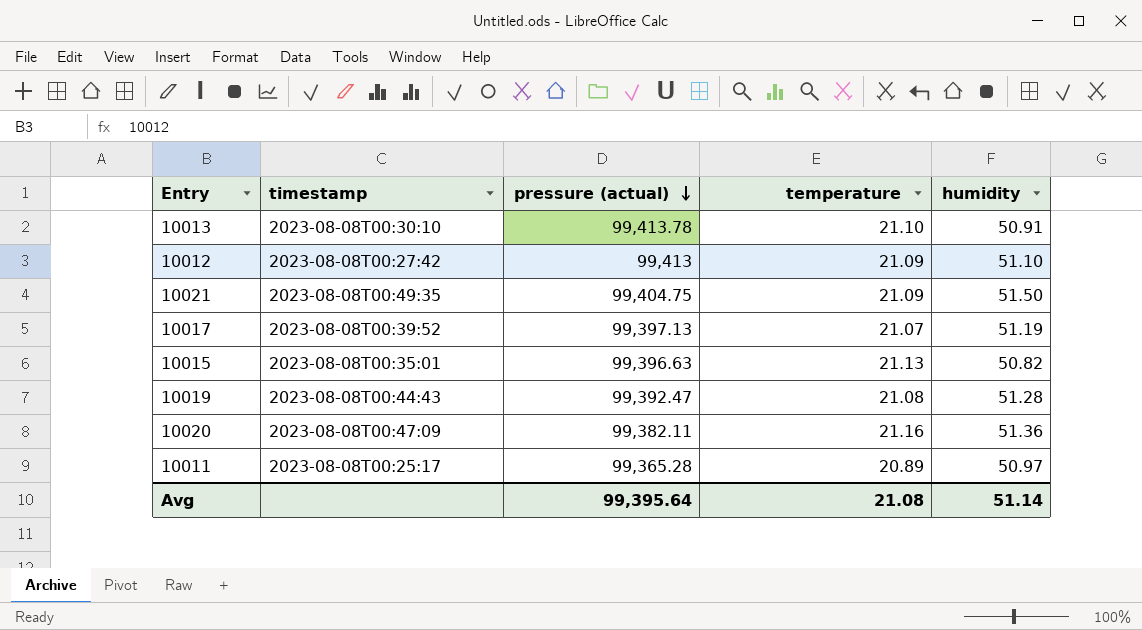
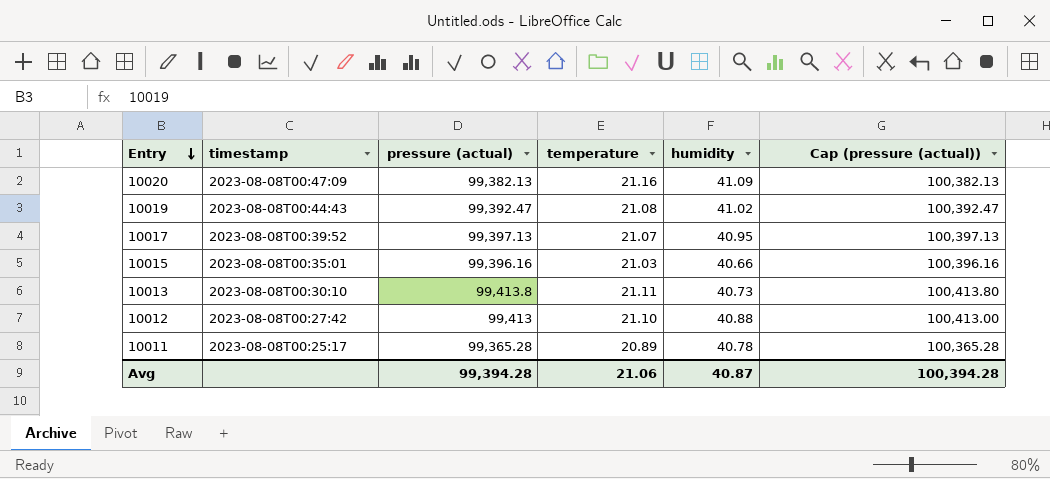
row order: pressure (actual) descending -> Entry descending
column Cap (pressure (actual)) | formula: none -> [pressure (actual)] + 1000
row 10021: 2023-08-08T00:49:35 | 99,404.75 | 21.09 | 51.50 -> none
10020 | pressure (actual): 99,382.11 -> 99,382.13
10020 | humidity: 51.36 -> 41.09
10019 | humidity: 51.28 -> 41.02
10017 | humidity: 51.19 -> 40.95
10015 | pressure (actual): 99,396.63 -> 99,396.16
10015 | temperature: 21.13 -> 21.03
10015 | humidity: 50.82 -> 40.66
10013 | pressure (actual): 99,413.78 -> 99,413.8
10013 | temperature: 21.10 -> 21.11
10013 | humidity: 50.91 -> 40.73
10012 | temperature: 21.09 -> 21.10
10012 | humidity: 51.10 -> 40.88
10011 | humidity: 50.97 -> 40.78
Avg | pressure (actual): 99,395.64 -> 99,394.28
Avg | temperature: 21.08 -> 21.06
Avg | humidity: 51.14 -> 40.87

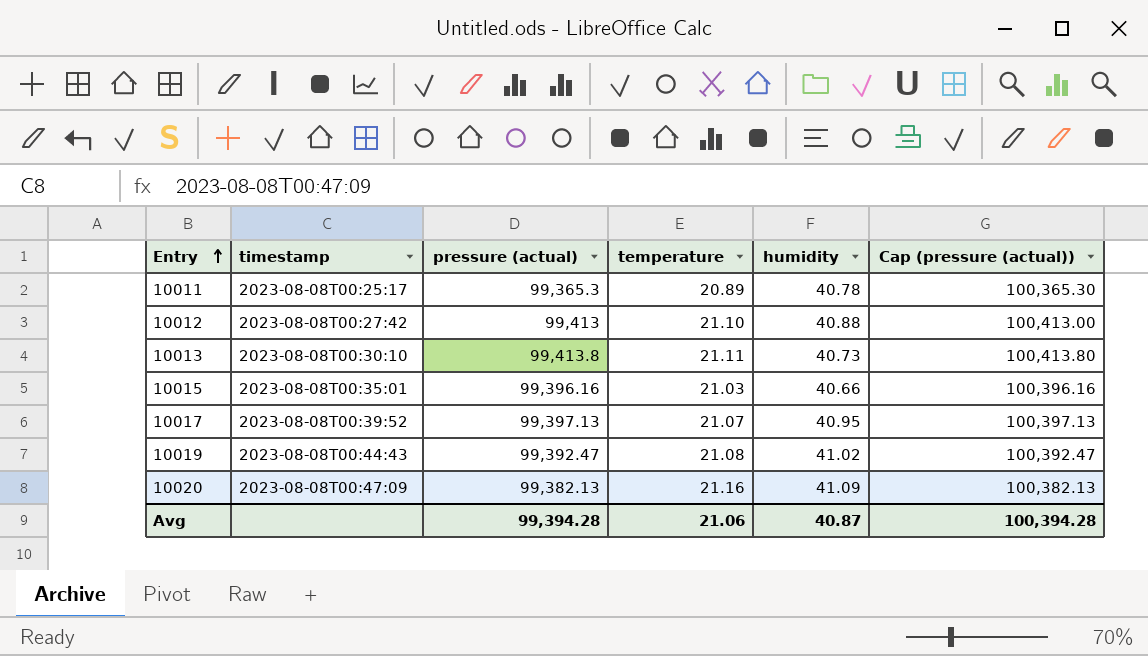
row order: Entry descending -> Entry ascending
10011 | pressure (actual): 99,365.28 -> 99,365.3
10011 | Cap (pressure (actual)): 100,365.28 -> 100,365.30

